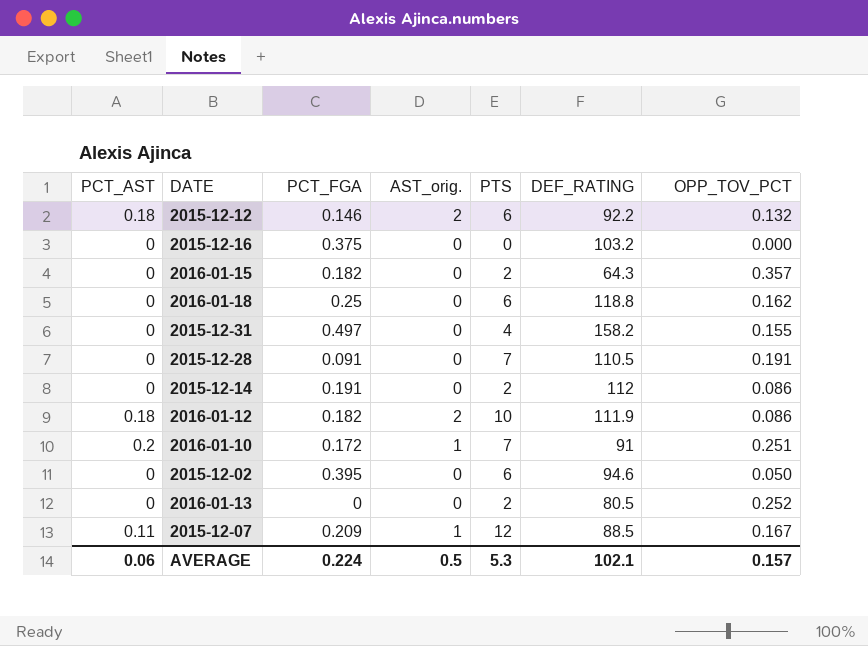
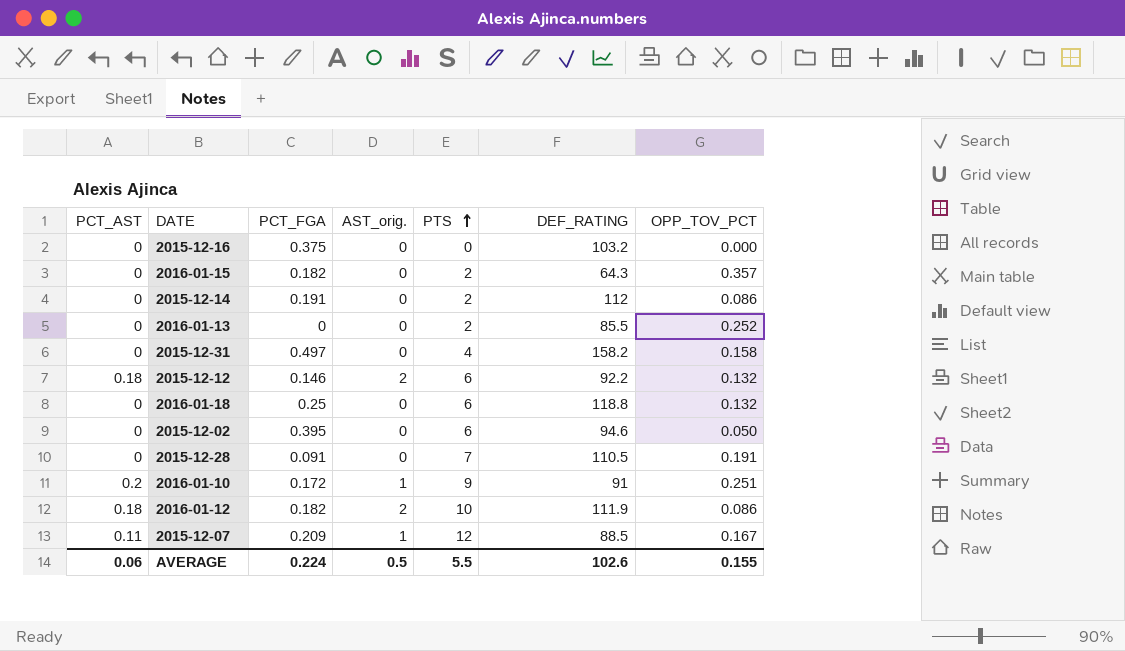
row order: none -> PTS ascending
2016-01-13 | DEF_RATING: 80.5 -> 85.5
2015-12-31 | OPP_TOV_PCT: 0.155 -> 0.158
2016-01-18 | OPP_TOV_PCT: 0.162 -> 0.132
2016-01-10 | PTS: 7 -> 9
AVERAGE | PTS: 5.3 -> 5.5
AVERAGE | DEF_RATING: 102.1 -> 102.6
AVERAGE | OPP_TOV_PCT: 0.157 -> 0.155

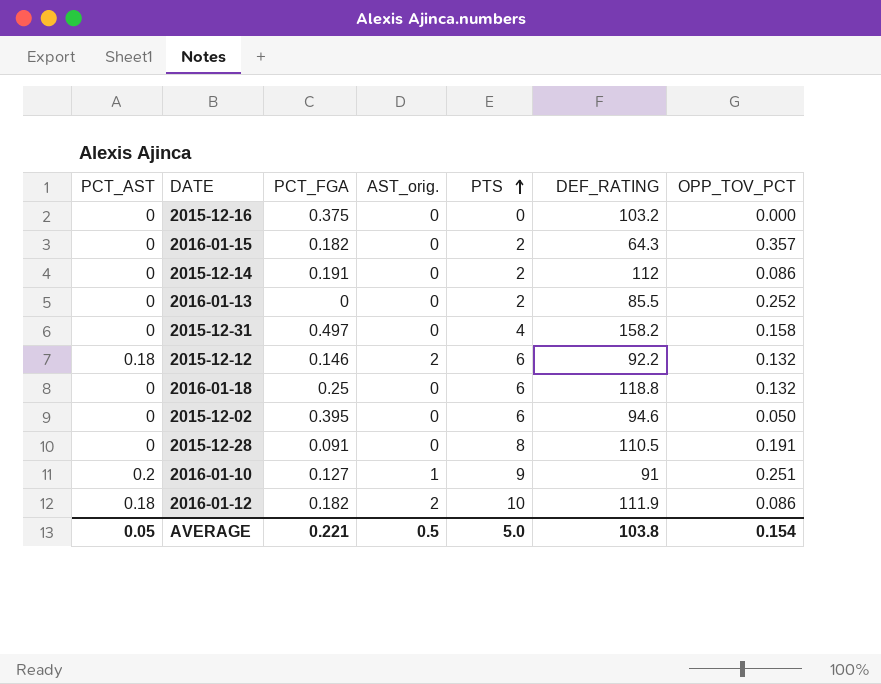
row 2015-12-07: 0.11 | 0.209 | 1 | 12 | 88.5 | 0.167 -> none
2015-12-28 | PTS: 7 -> 8
2016-01-10 | PCT_FGA: 0.172 -> 0.127
AVERAGE | PCT_AST: 0.06 -> 0.05
AVERAGE | PCT_FGA: 0.224 -> 0.221
AVERAGE | PTS: 5.5 -> 5.0
AVERAGE | DEF_RATING: 102.6 -> 103.8
AVERAGE | OPP_TOV_PCT: 0.155 -> 0.154

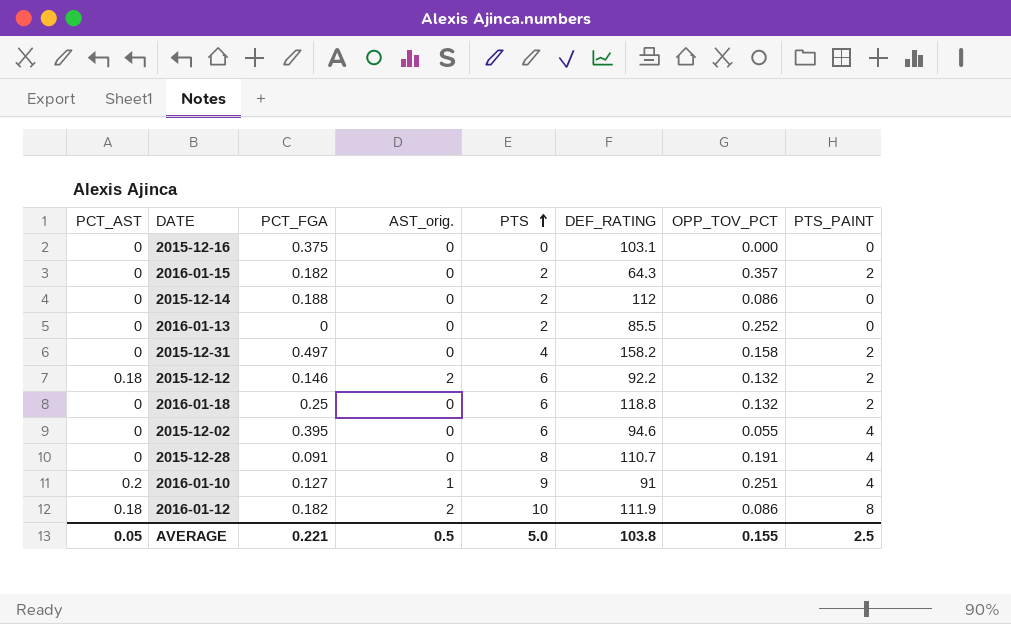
column PTS_PAINT | position: none -> 8
2015-12-16 | DEF_RATING: 103.2 -> 103.1
2015-12-14 | PCT_FGA: 0.191 -> 0.188
2015-12-02 | OPP_TOV_PCT: 0.050 -> 0.055
2015-12-28 | DEF_RATING: 110.5 -> 110.7
AVERAGE | OPP_TOV_PCT: 0.154 -> 0.155

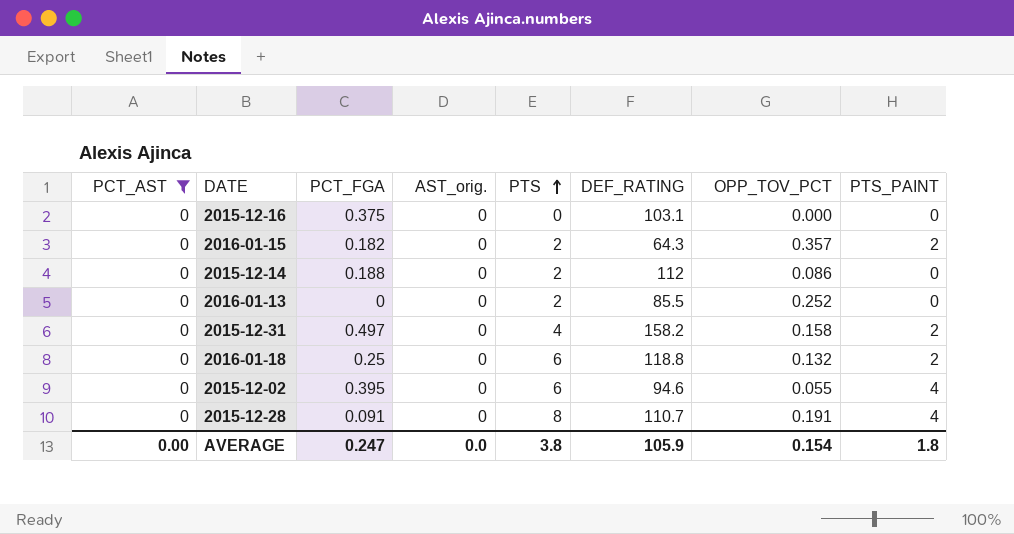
filter: none -> PCT_AST = 0
AVERAGE | PCT_AST: 0.05 -> 0.00
AVERAGE | PCT_FGA: 0.221 -> 0.247
AVERAGE | AST_orig.: 0.5 -> 0.0
AVERAGE | PTS: 5.0 -> 3.8
AVERAGE | DEF_RATING: 103.8 -> 105.9
AVERAGE | OPP_TOV_PCT: 0.155 -> 0.154
AVERAGE | PTS_PAINT: 2.5 -> 1.8

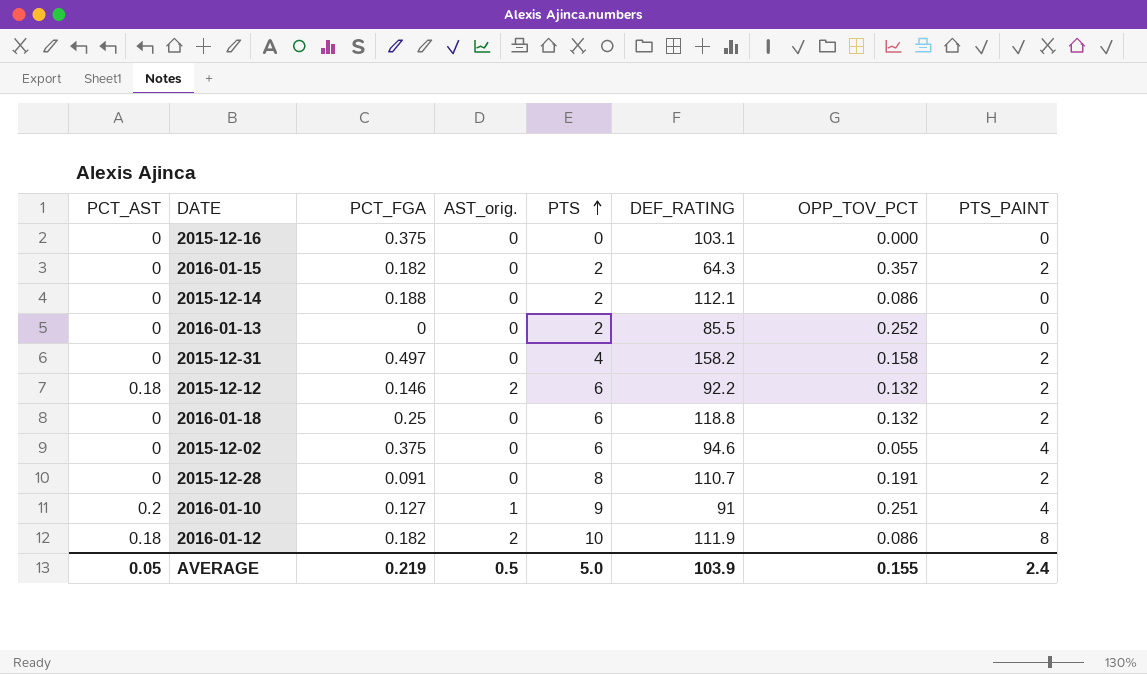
filter: PCT_AST = 0 -> none
2015-12-14 | DEF_RATING: 112 -> 112.1
2015-12-02 | PCT_FGA: 0.395 -> 0.375
2015-12-28 | PTS_PAINT: 4 -> 2
AVERAGE | PCT_AST: 0.00 -> 0.05
AVERAGE | PCT_FGA: 0.247 -> 0.219
AVERAGE | AST_orig.: 0.0 -> 0.5
AVERAGE | PTS: 3.8 -> 5.0
AVERAGE | DEF_RATING: 105.9 -> 103.9
AVERAGE | OPP_TOV_PCT: 0.154 -> 0.155
AVERAGE | PTS_PAINT: 1.8 -> 2.4

